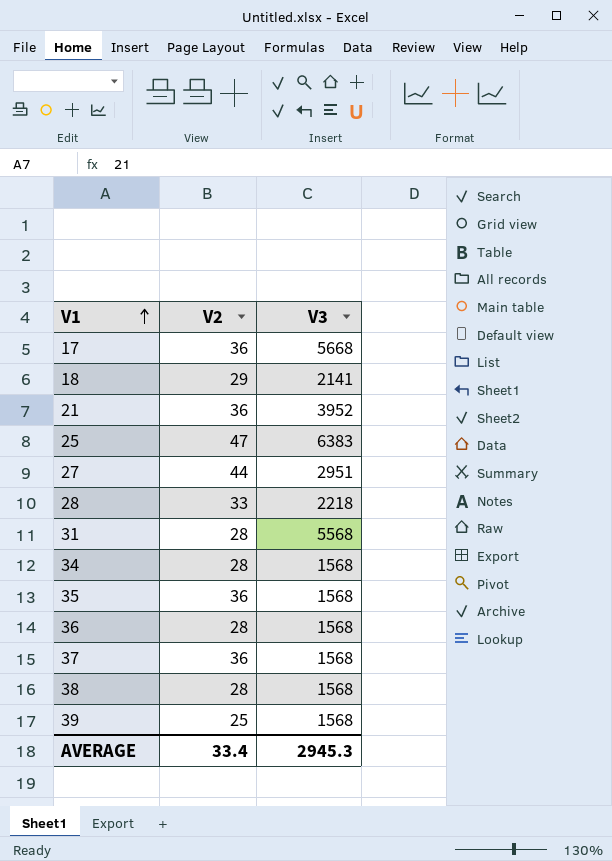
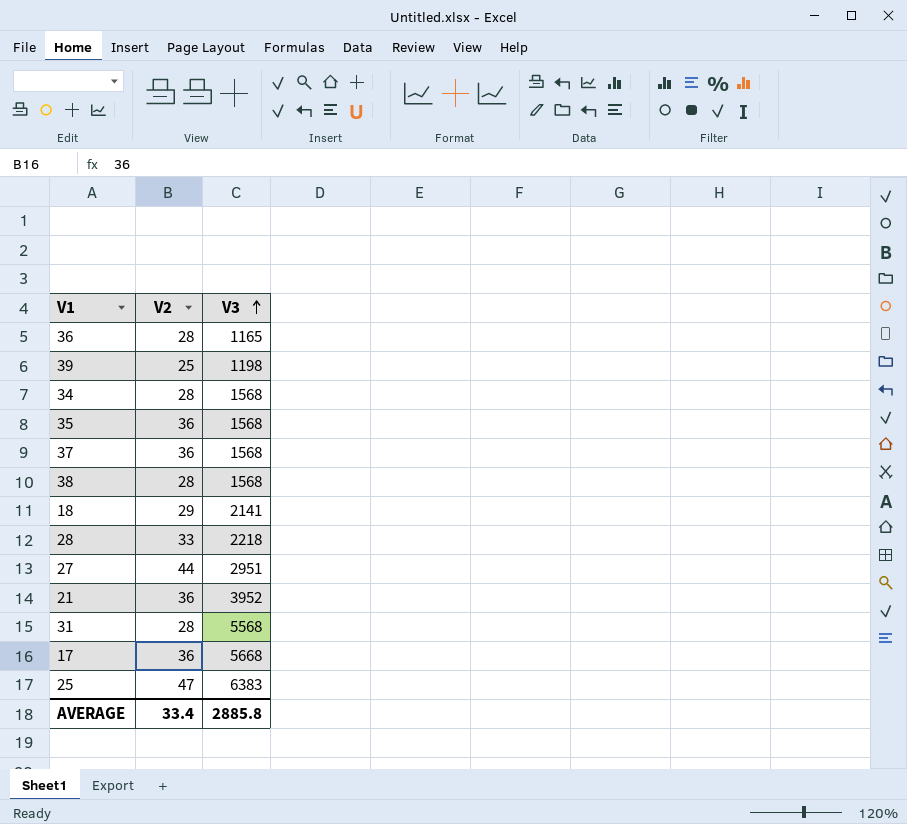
row order: V1 ascending -> V3 ascending
36 | V3: 1568 -> 1165
39 | V3: 1568 -> 1198
AVERAGE | V3: 2945.3 -> 2885.8

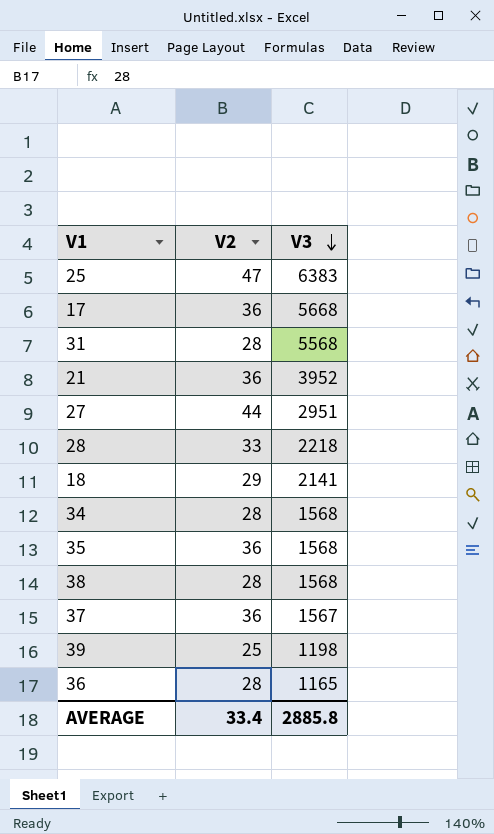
row order: V3 ascending -> V3 descending
37 | V3: 1568 -> 1567

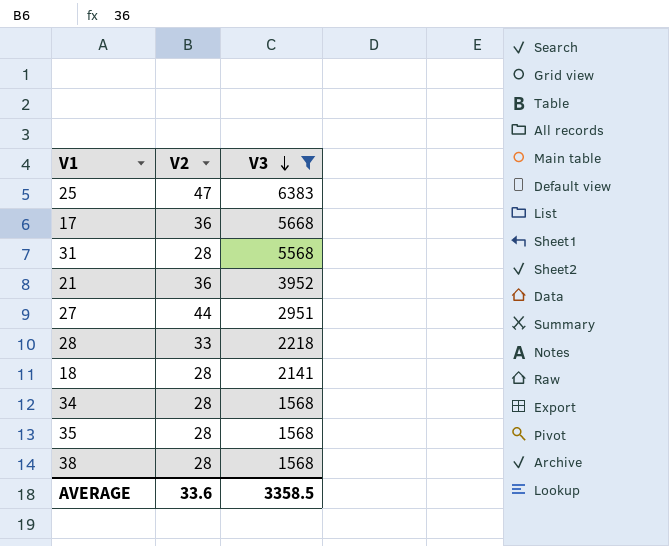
filter: none -> V3 >= 1568
18 | V2: 29 -> 28
35 | V2: 36 -> 28
AVERAGE | V2: 33.4 -> 33.6
AVERAGE | V3: 2885.8 -> 3358.5

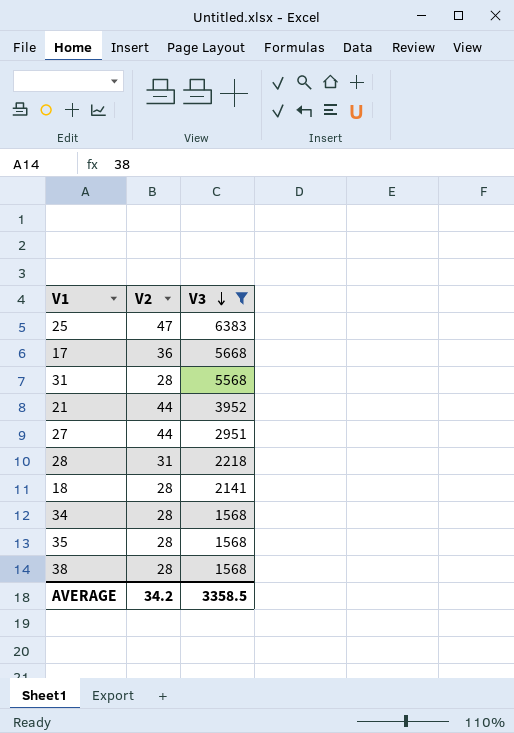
21 | V2: 36 -> 44
28 | V2: 33 -> 31
AVERAGE | V2: 33.6 -> 34.2

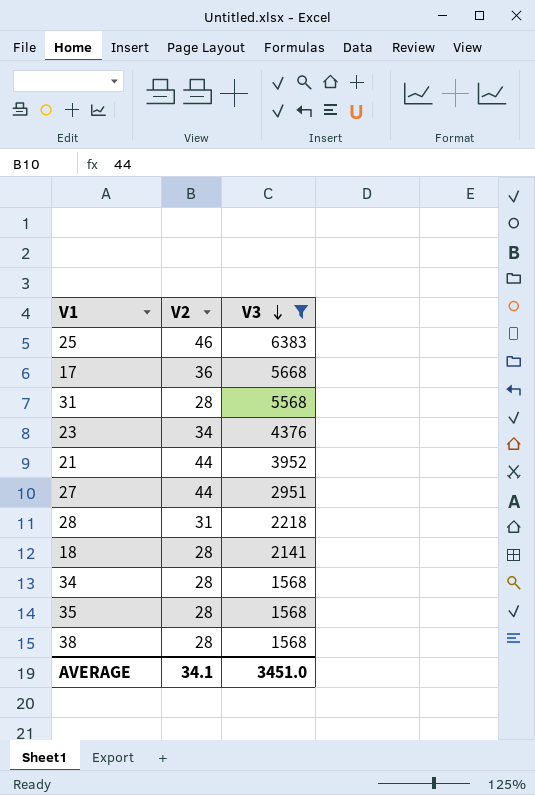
25 | V2: 47 -> 46
row 23: none -> 34 | 4376
AVERAGE | V2: 34.2 -> 34.1
AVERAGE | V3: 3358.5 -> 3451.0

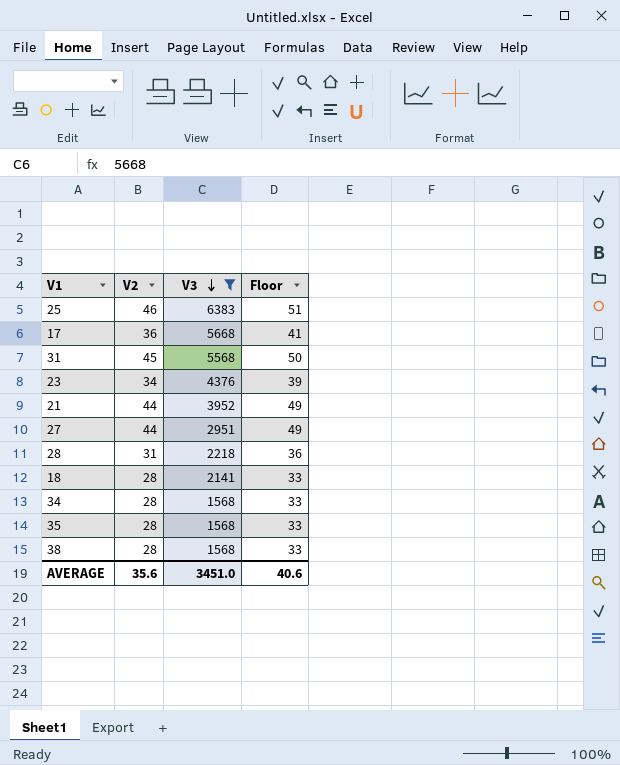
column Floor | formula: none -> [V2] + 5
31 | V2: 28 -> 45
AVERAGE | V2: 34.1 -> 35.6

